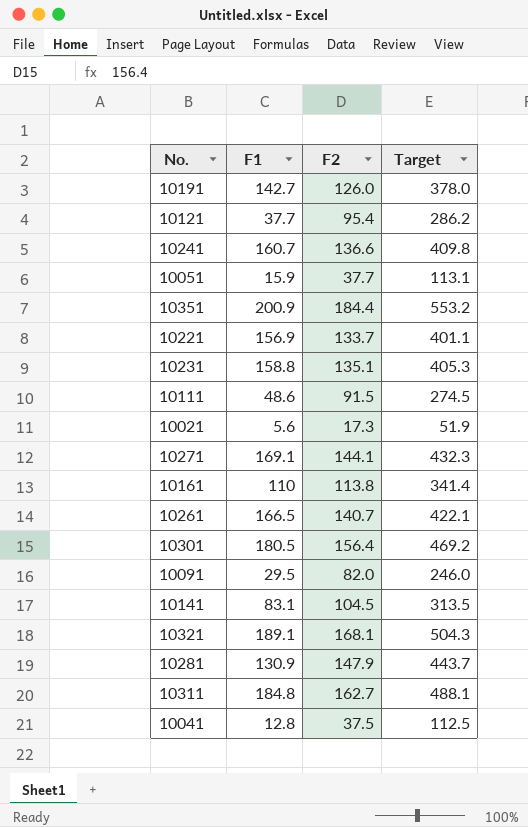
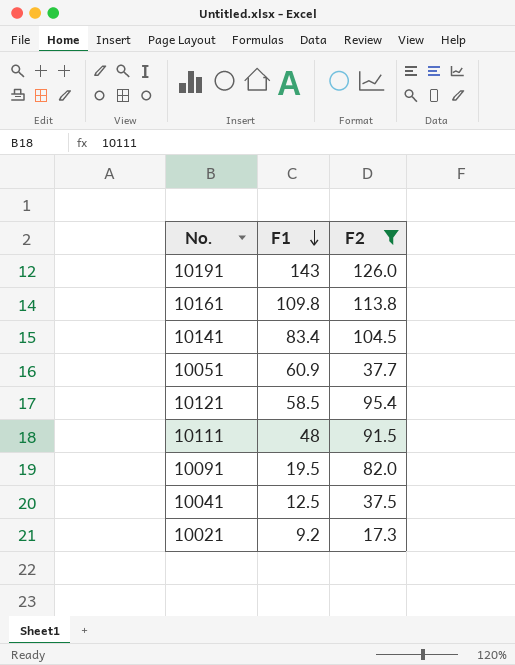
filter: none -> F2 <= 126.0
row order: none -> F1 descending
column Target | formula: [F2] * 3 -> none
10191 | F1: 142.7 -> 143
10161 | F1: 110 -> 109.8
10141 | F1: 83.1 -> 83.4
10051 | F1: 15.9 -> 60.9
10121 | F1: 37.7 -> 58.5
10111 | F1: 48.6 -> 48
10091 | F1: 29.5 -> 19.5
10041 | F1: 12.8 -> 12.5
10021 | F1: 5.6 -> 9.2

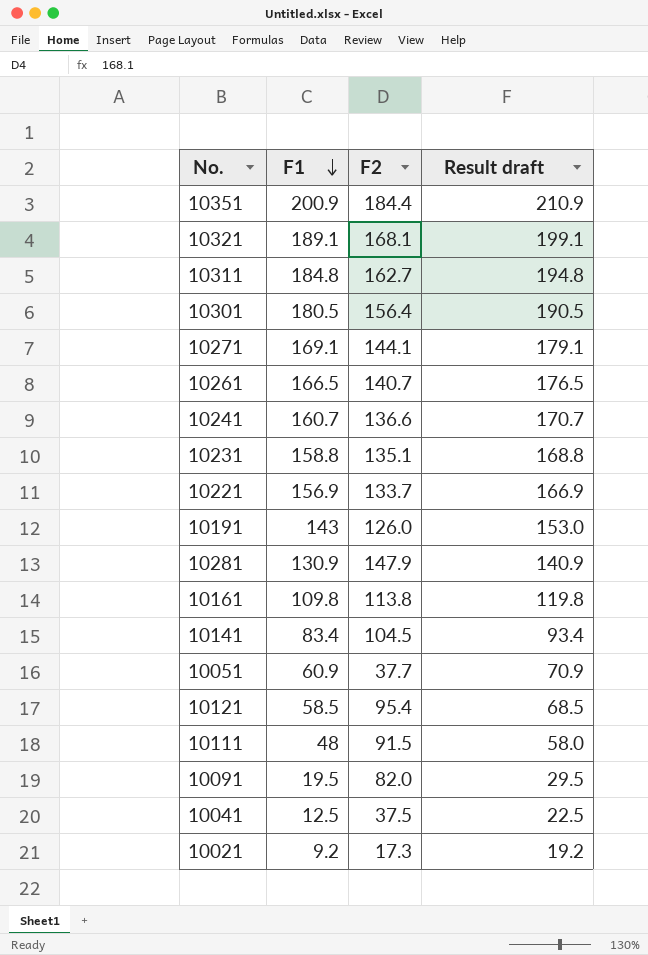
filter: F2 <= 126.0 -> none
column Result draft | formula: none -> [F1] + 10

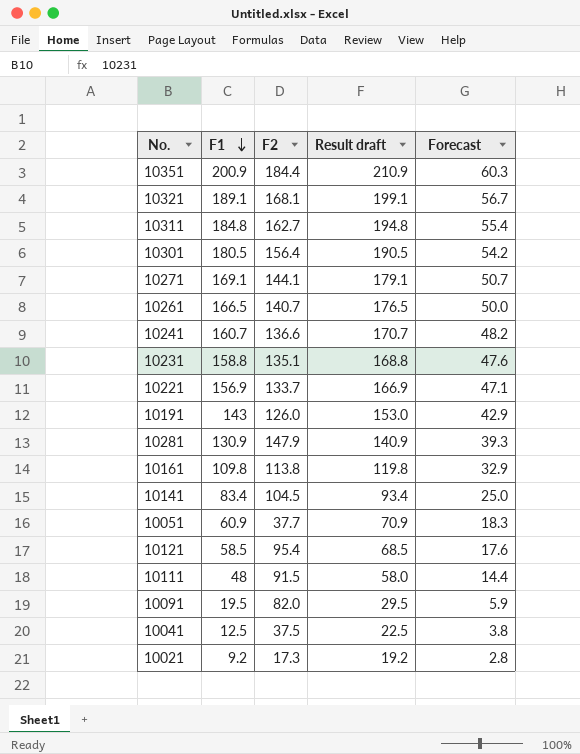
column Forecast | formula: none -> [F1] * 0.3

